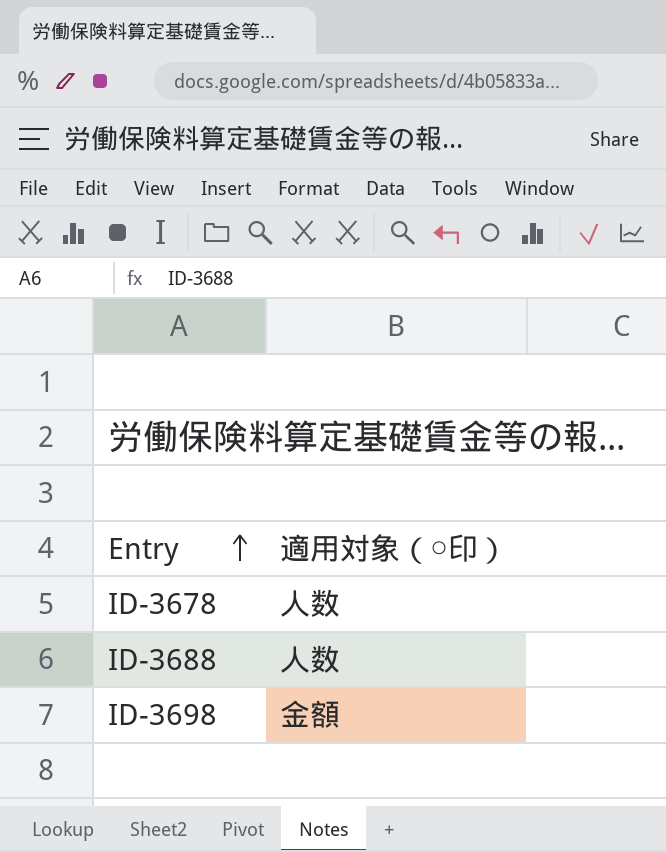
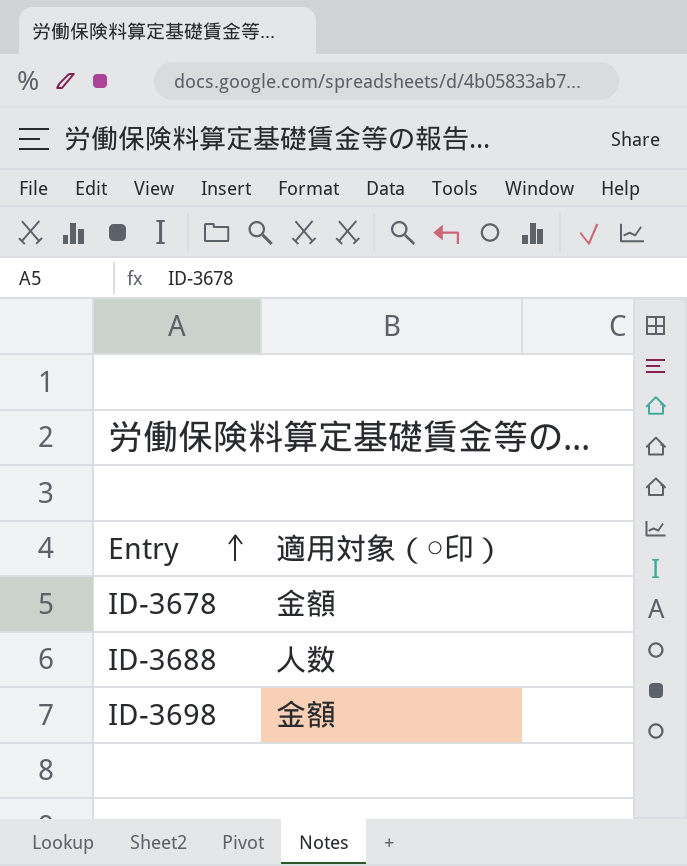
ID-3678 | 適用対象（○印）: 人数 -> 金額

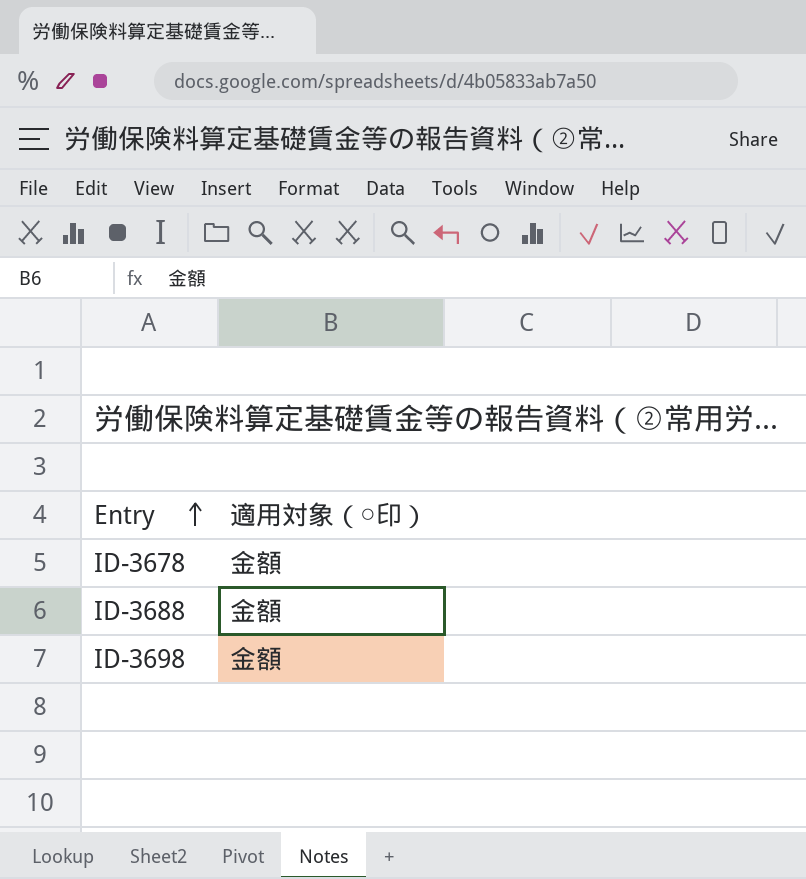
ID-3688 | 適用対象（○印）: 人数 -> 金額

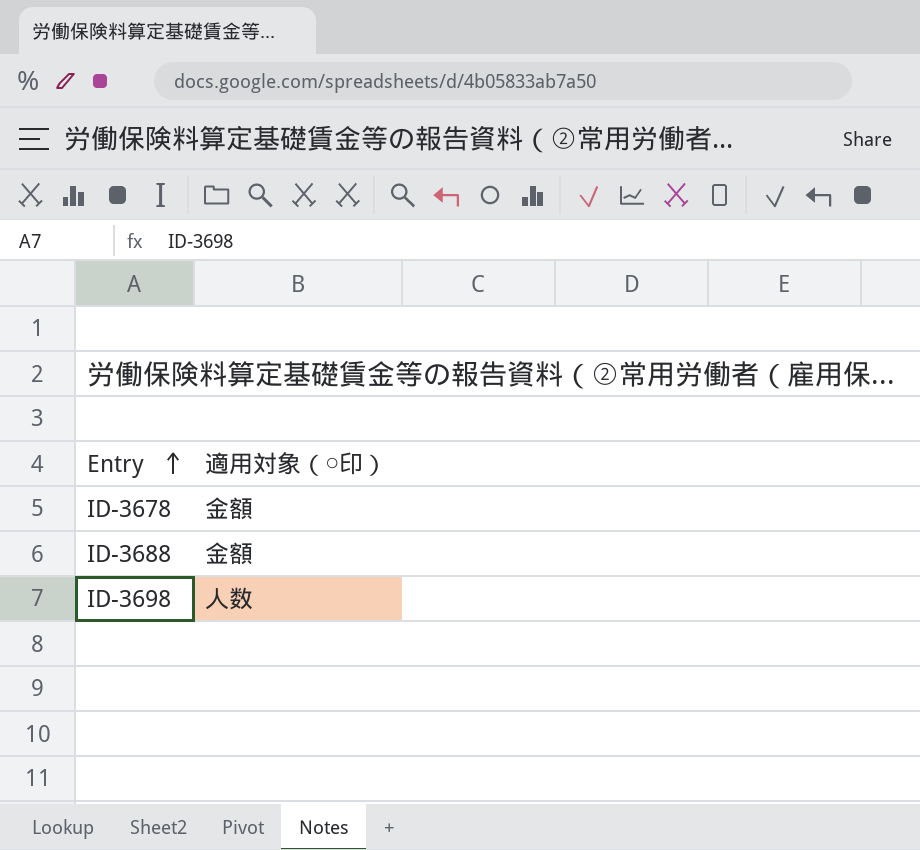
ID-3698 | 適用対象（○印）: 金額 -> 人数

